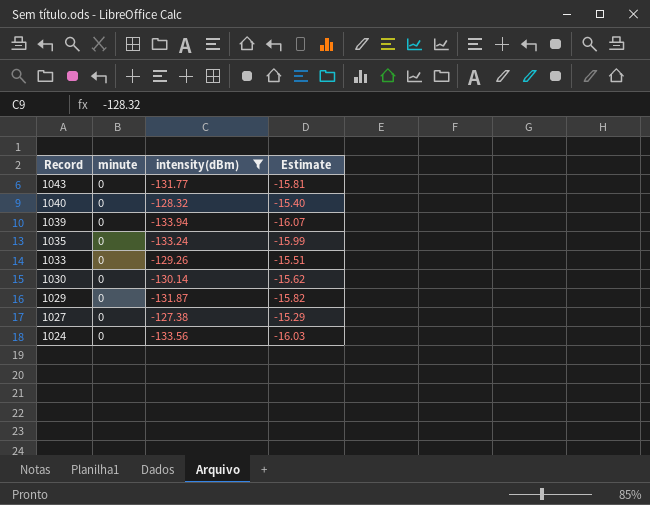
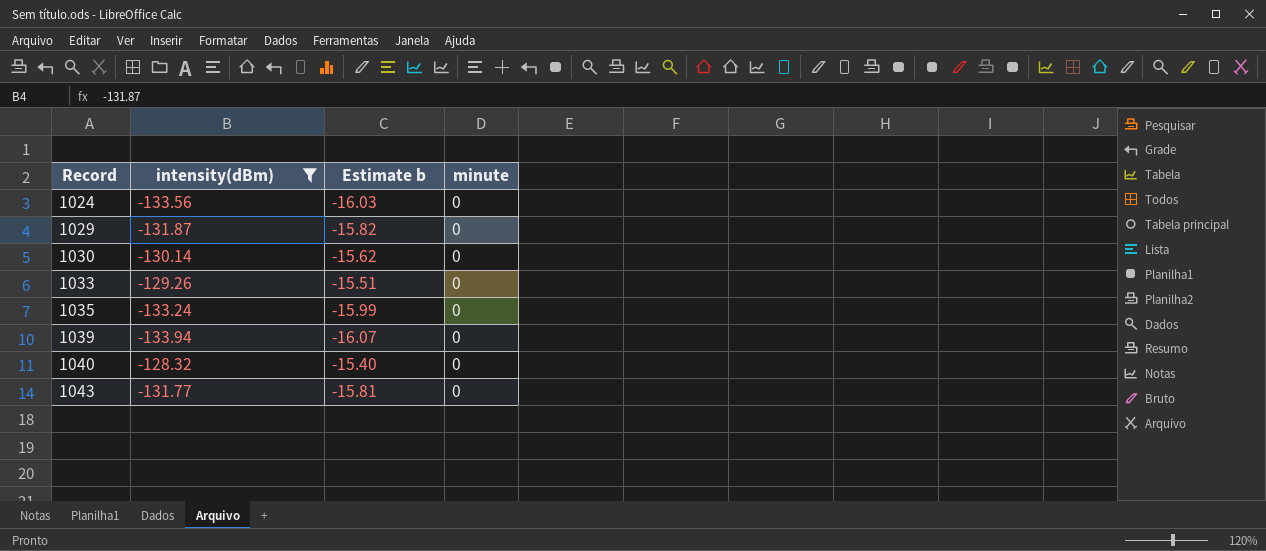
row order: Record descending -> Record ascending
column name: Estimate -> Estimate b
column minute | position: 2 -> 4
row 1027: 0 | -127.38 | -15.29 -> none

